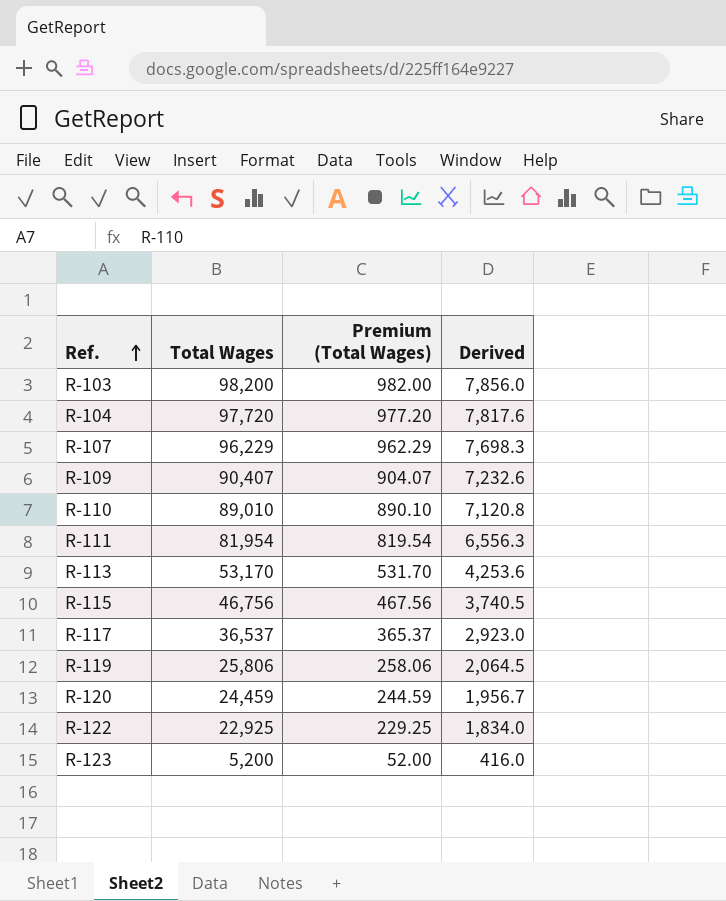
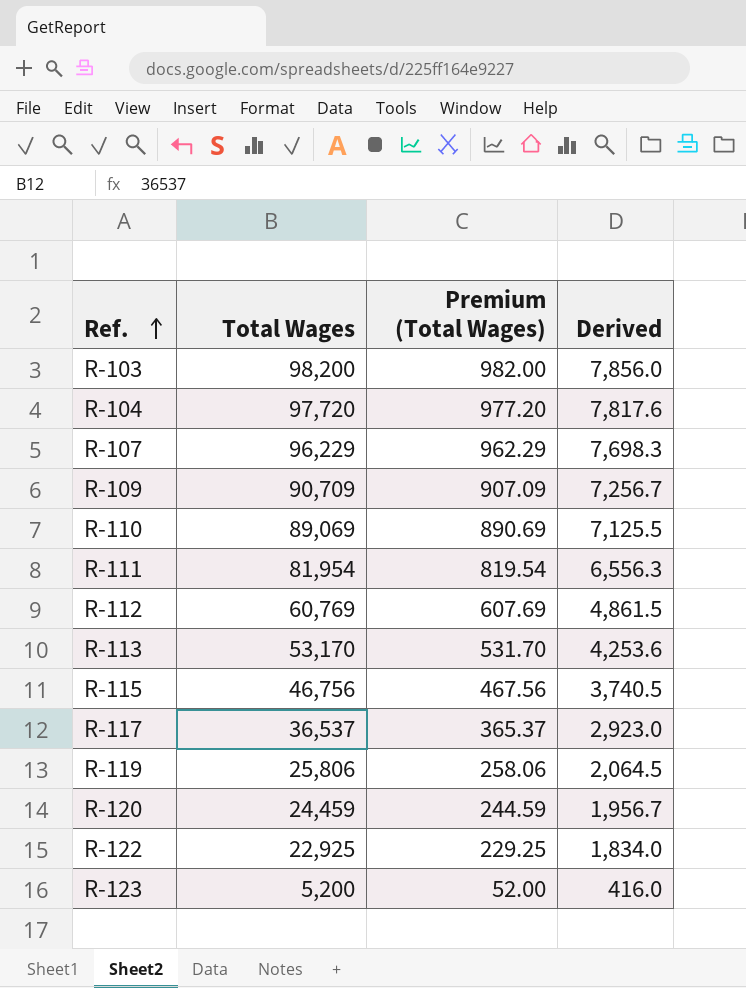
R-109 | Total Wages: 90,407 -> 90,709
R-109 | Premium (Total Wages): 904.07 -> 907.09
R-109 | Derived: 7,232.6 -> 7,256.7
R-110 | Total Wages: 89,010 -> 89,069
R-110 | Premium (Total Wages): 890.10 -> 890.69
R-110 | Derived: 7,120.8 -> 7,125.5
row R-112: none -> 60,769 | 607.69 | 4,861.5

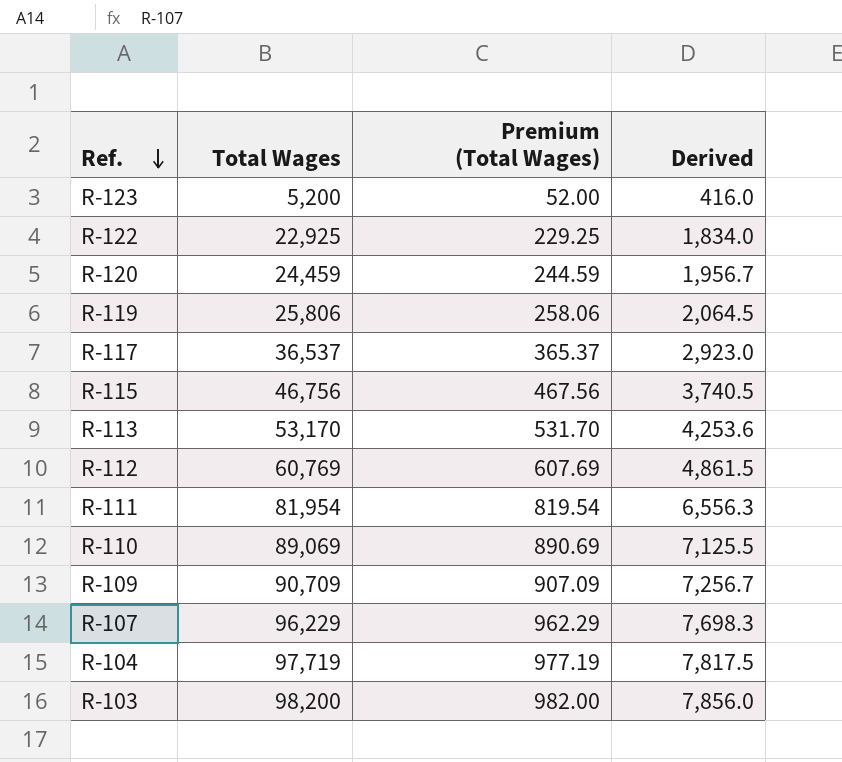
row order: Ref. ascending -> Ref. descending
R-104 | Total Wages: 97,720 -> 97,719
R-104 | Premium (Total Wages): 977.20 -> 977.19
R-104 | Derived: 7,817.6 -> 7,817.5

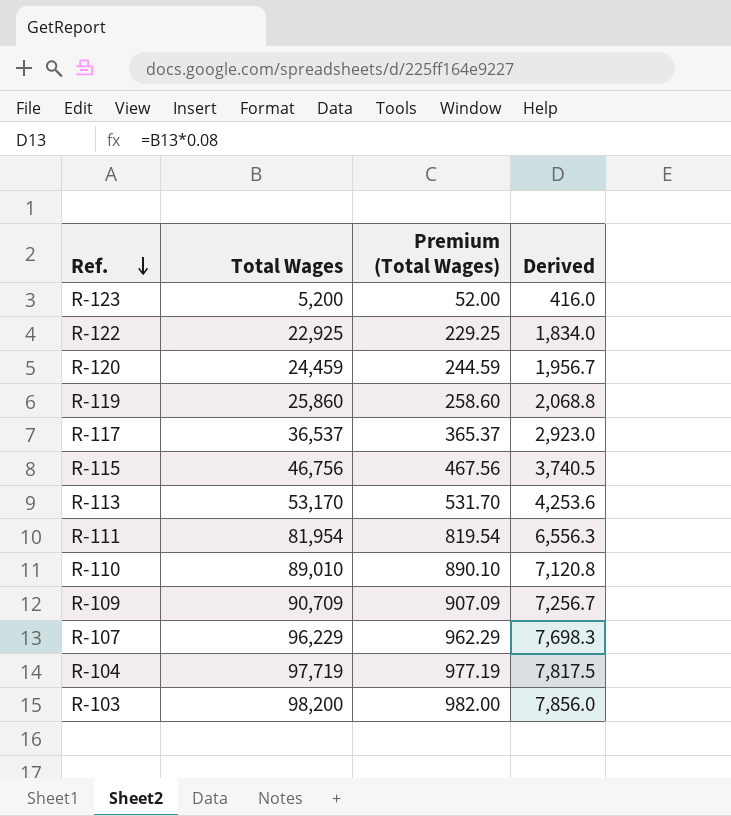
row R-112: 60,769 | 607.69 | 4,861.5 -> none
R-119 | Total Wages: 25,806 -> 25,860
R-119 | Premium (Total Wages): 258.06 -> 258.60
R-119 | Derived: 2,064.5 -> 2,068.8
R-110 | Total Wages: 89,069 -> 89,010
R-110 | Premium (Total Wages): 890.69 -> 890.10
R-110 | Derived: 7,125.5 -> 7,120.8

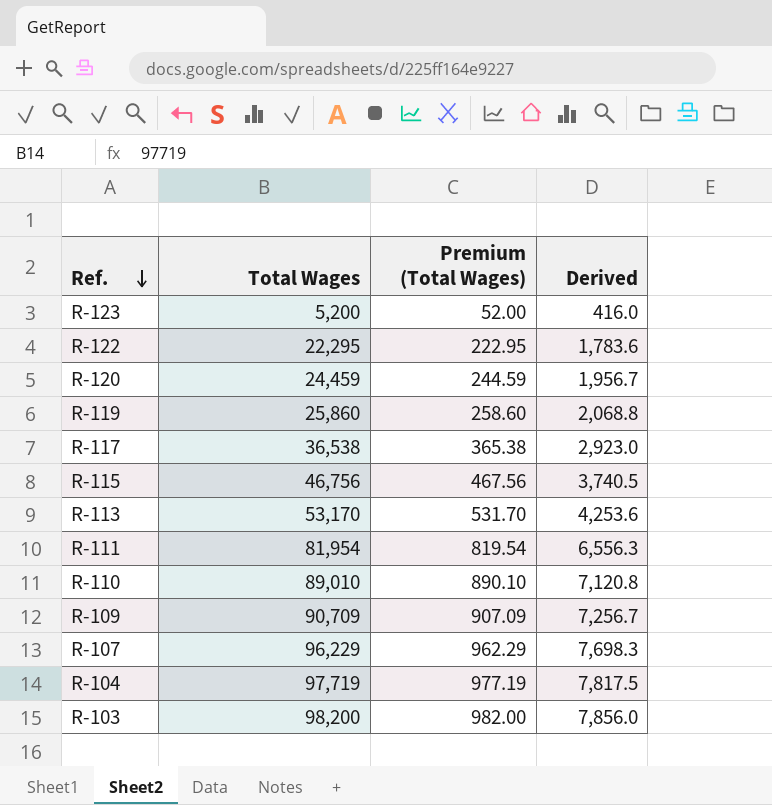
R-122 | Total Wages: 22,925 -> 22,295
R-122 | Premium (Total Wages): 229.25 -> 222.95
R-122 | Derived: 1,834.0 -> 1,783.6
R-117 | Total Wages: 36,537 -> 36,538
R-117 | Premium (Total Wages): 365.37 -> 365.38

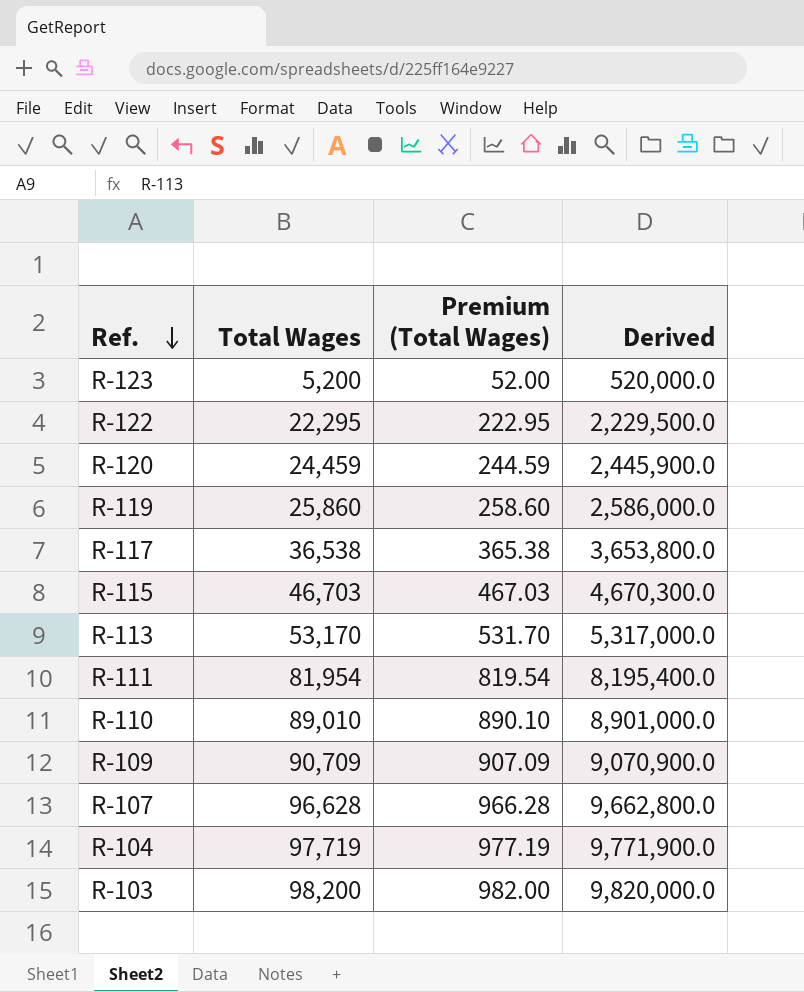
column Derived | formula: [Total Wages] * 0.08 -> [Total Wages] * 100
R-115 | Total Wages: 46,756 -> 46,703
R-115 | Premium (Total Wages): 467.56 -> 467.03
R-107 | Total Wages: 96,229 -> 96,628
R-107 | Premium (Total Wages): 962.29 -> 966.28

